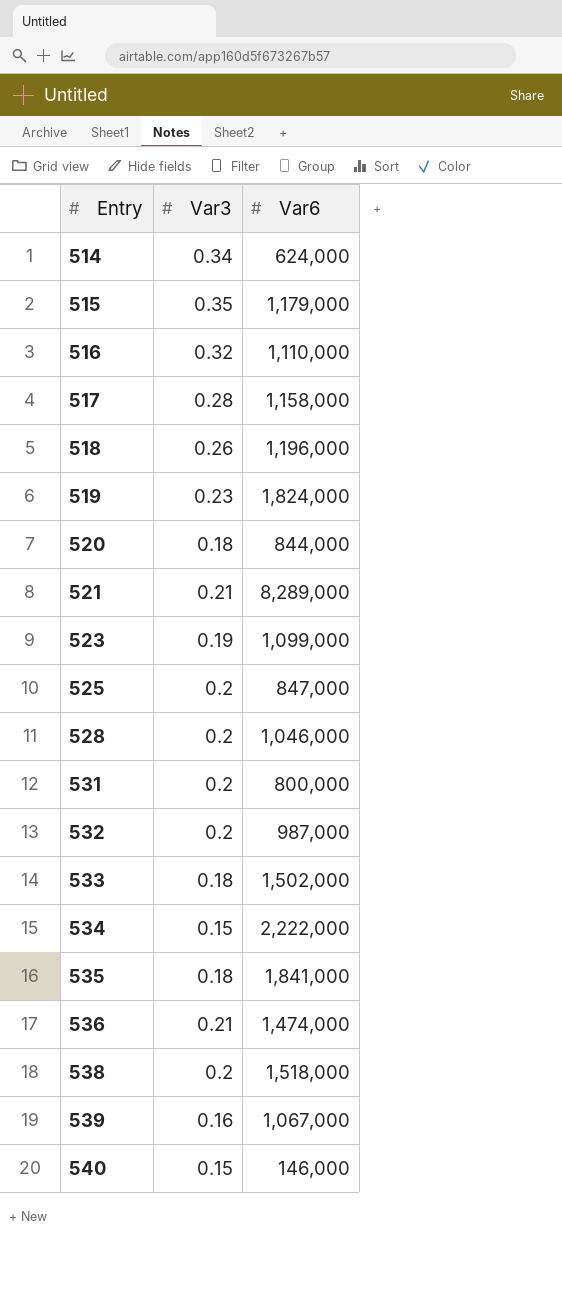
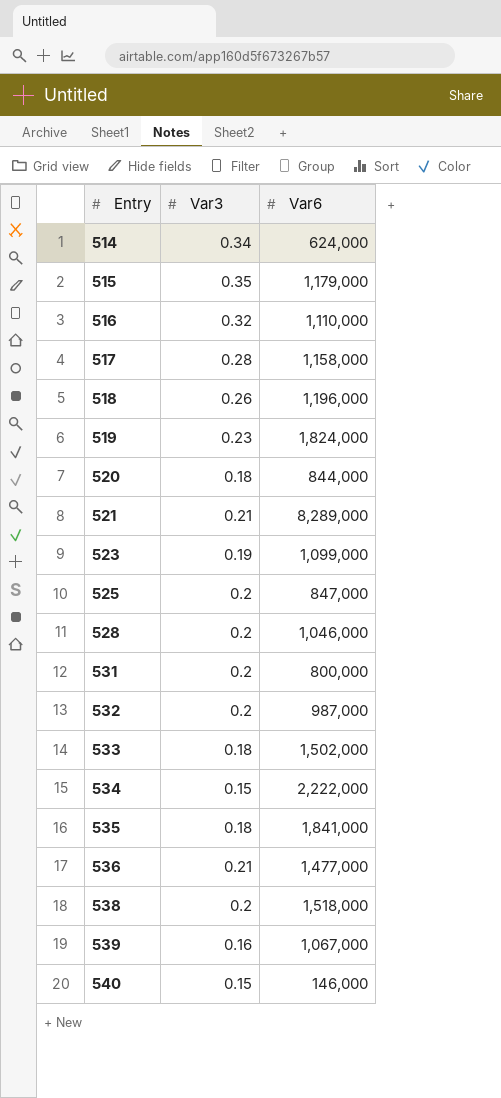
536 | Var6: 1,474,000 -> 1,477,000

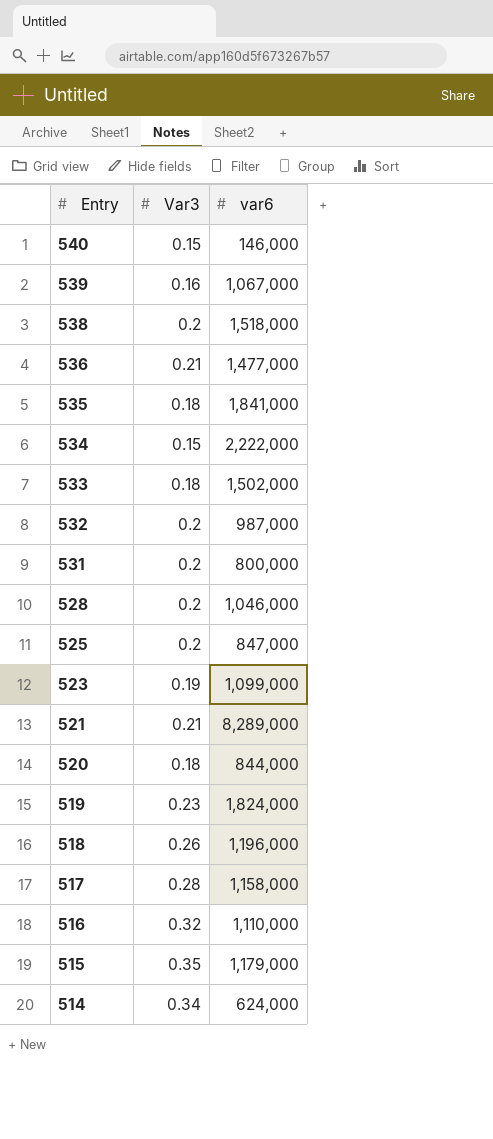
row order: Entry ascending -> Entry descending
column name: Var6 -> var6

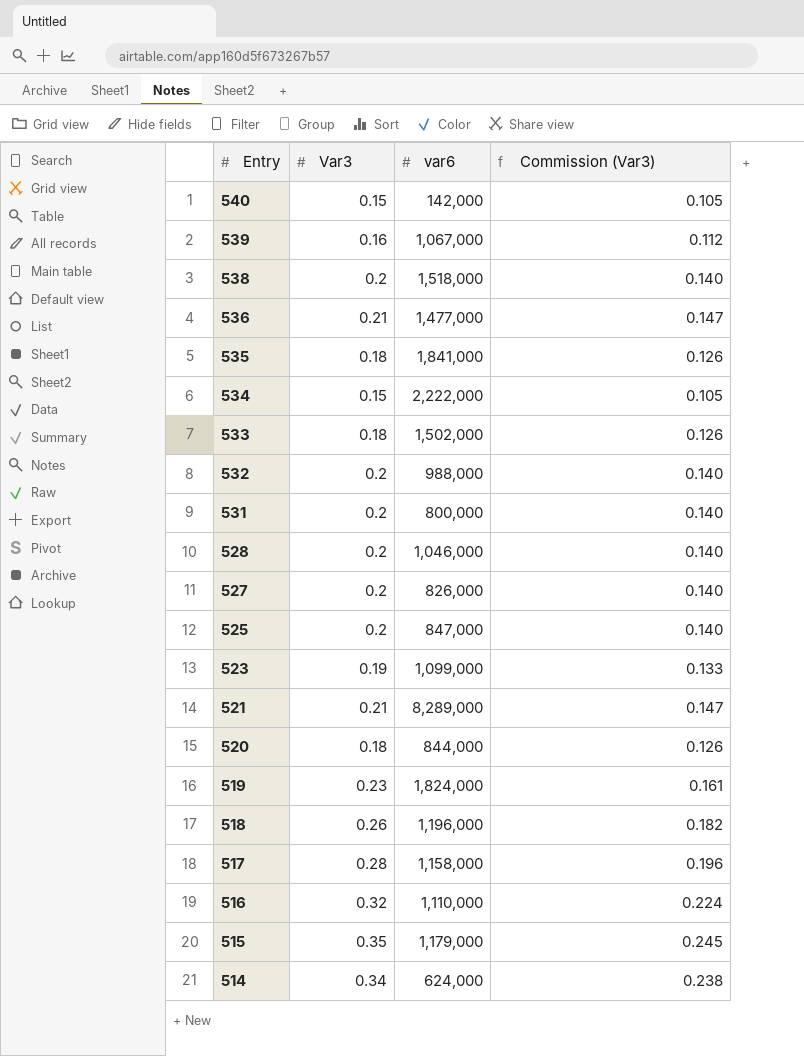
column Commission (Var3) | formula: none -> [Var3] * 0.7
540 | var6: 146,000 -> 142,000
532 | var6: 987,000 -> 988,000
row 527: none -> 0.2 | 826,000 | 0.140

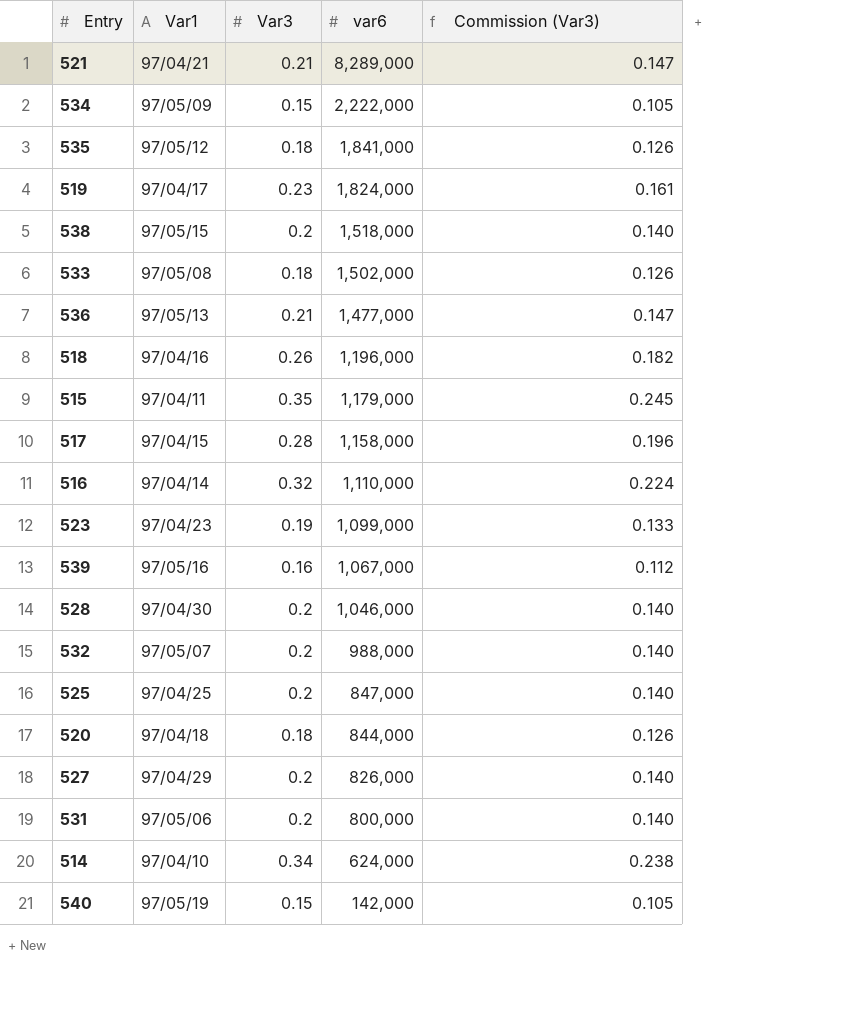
row order: Entry descending -> var6 descending
column Var1 | position: none -> 2

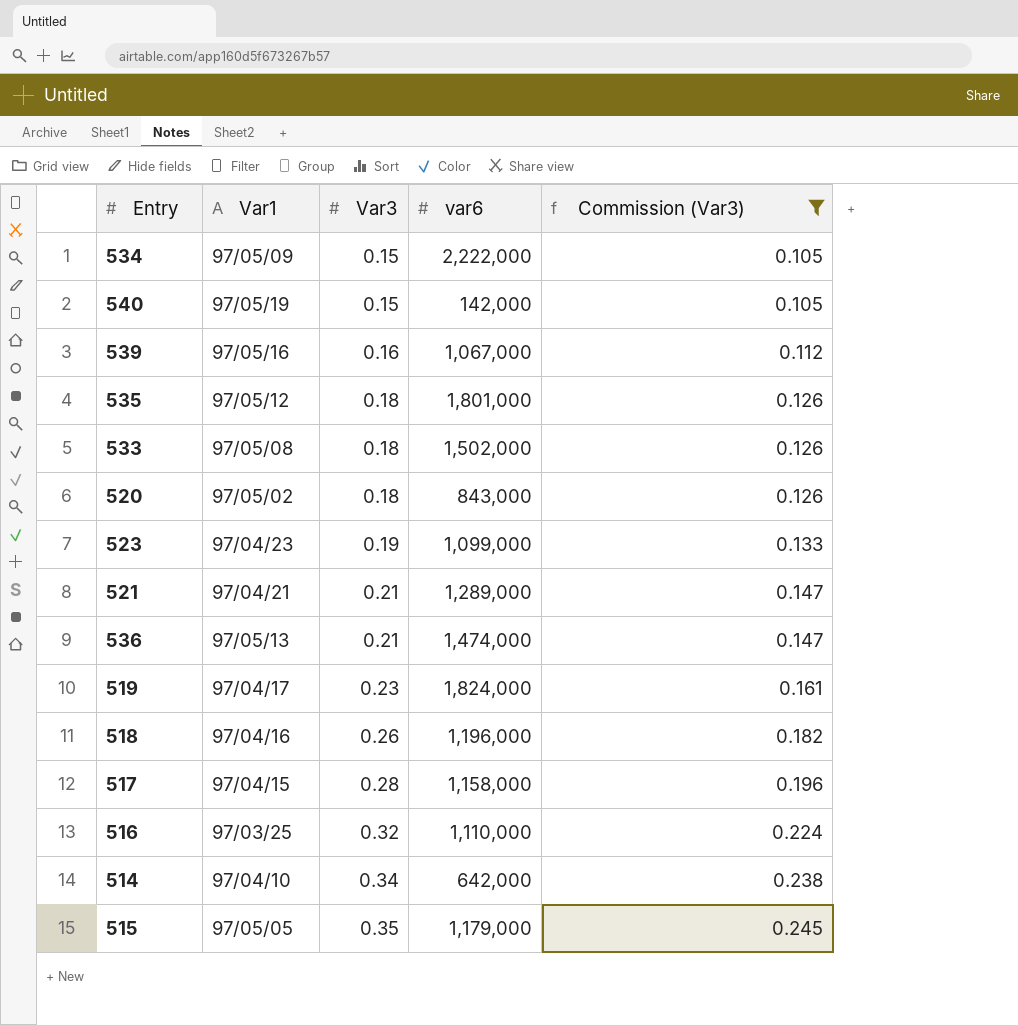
filter: none -> Commission (Var3) != 0.140
row order: var6 descending -> Var3 ascending
535 | var6: 1,841,000 -> 1,801,000
520 | Var1: 97/04/18 -> 97/05/02
520 | var6: 844,000 -> 843,000
521 | var6: 8,289,000 -> 1,289,000
536 | var6: 1,477,000 -> 1,474,000
516 | Var1: 97/04/14 -> 97/03/25
514 | var6: 624,000 -> 642,000
515 | Var1: 97/04/11 -> 97/05/05

